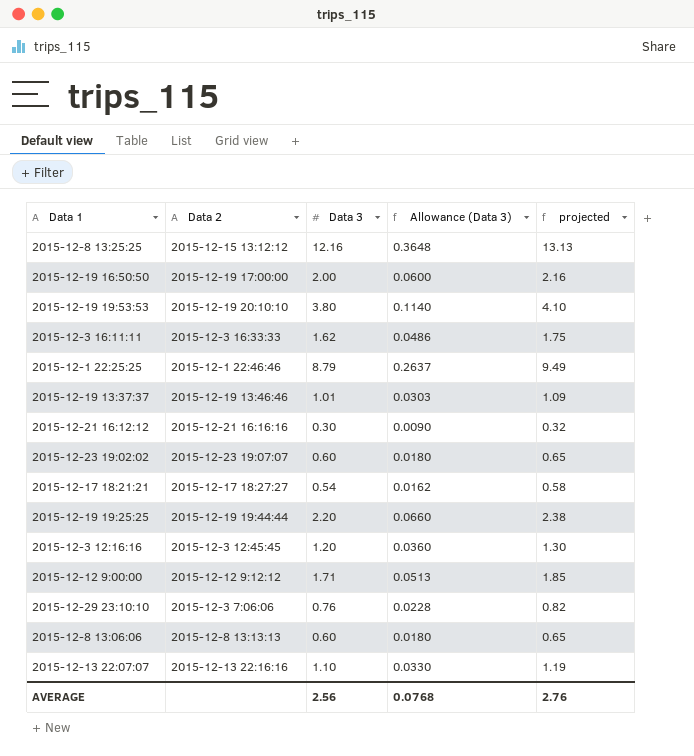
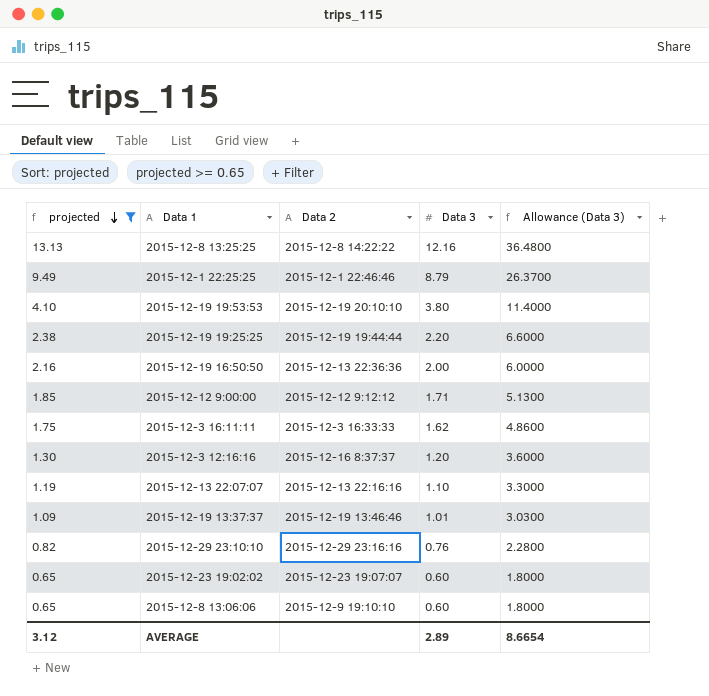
filter: none -> projected >= 0.65
row order: none -> projected descending
column projected | position: 5 -> 1
column Allowance (Data 3) | formula: [Data 3] * 0.03 -> [Data 3] * 3
2015-12-8 13:25:25 | Data 2: 2015-12-15 13:12:12 -> 2015-12-8 14:22:22
2015-12-19 16:50:50 | Data 2: 2015-12-19 17:00:00 -> 2015-12-13 22:36:36
2015-12-3 12:16:16 | Data 2: 2015-12-3 12:45:45 -> 2015-12-16 8:37:37
2015-12-29 23:10:10 | Data 2: 2015-12-3 7:06:06 -> 2015-12-29 23:16:16
2015-12-8 13:06:06 | Data 2: 2015-12-8 13:13:13 -> 2015-12-9 19:10:10
AVERAGE | projected: 2.76 -> 3.12
AVERAGE | Data 3: 2.56 -> 2.89
AVERAGE | Allowance (Data 3): 0.0768 -> 8.6654

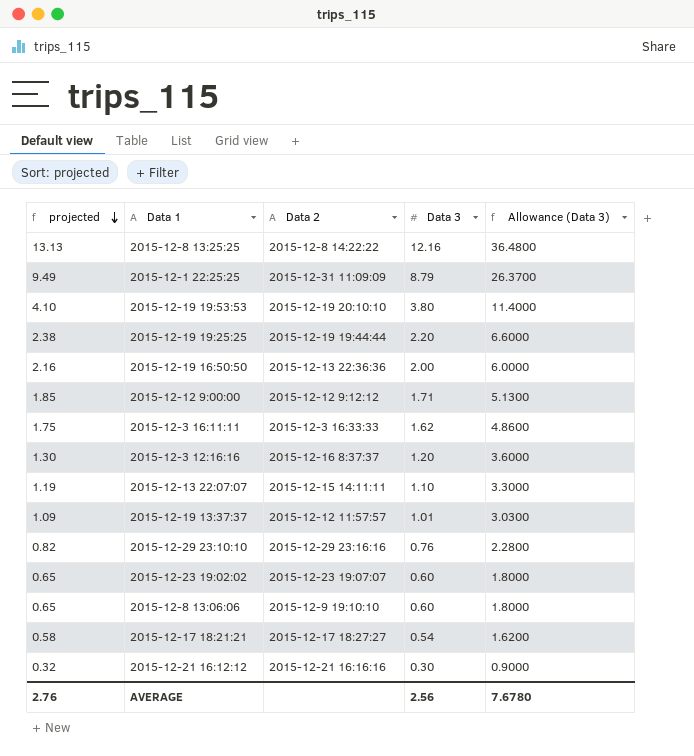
filter: projected >= 0.65 -> none
2015-12-1 22:25:25 | Data 2: 2015-12-1 22:46:46 -> 2015-12-31 11:09:09
2015-12-13 22:07:07 | Data 2: 2015-12-13 22:16:16 -> 2015-12-15 14:11:11
2015-12-19 13:37:37 | Data 2: 2015-12-19 13:46:46 -> 2015-12-12 11:57:57
AVERAGE | projected: 3.12 -> 2.76
AVERAGE | Data 3: 2.89 -> 2.56
AVERAGE | Allowance (Data 3): 8.6654 -> 7.6780

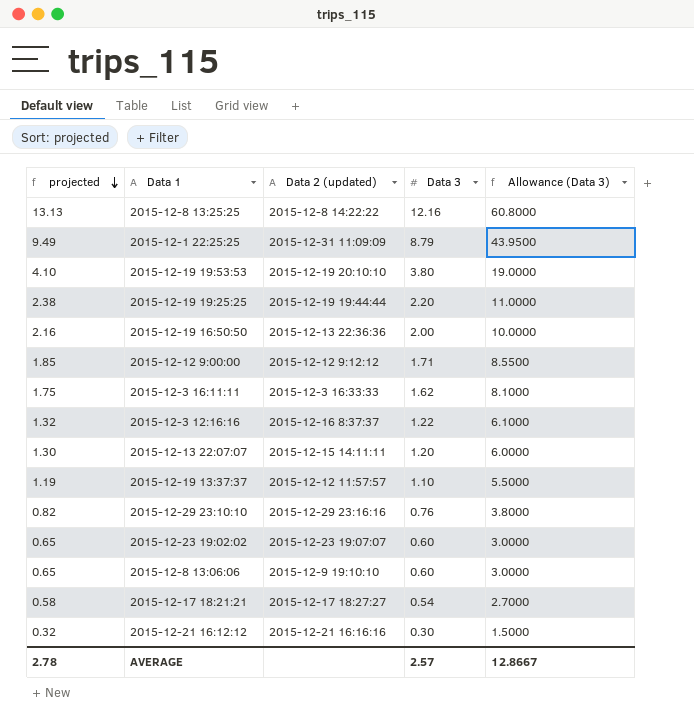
column name: Data 2 -> Data 2 (updated)
column Allowance (Data 3) | formula: [Data 3] * 3 -> [Data 3] * 5
2015-12-3 12:16:16 | projected: 1.30 -> 1.32
2015-12-3 12:16:16 | Data 3: 1.20 -> 1.22
2015-12-13 22:07:07 | projected: 1.19 -> 1.30
2015-12-13 22:07:07 | Data 3: 1.10 -> 1.20
2015-12-19 13:37:37 | projected: 1.09 -> 1.19
2015-12-19 13:37:37 | Data 3: 1.01 -> 1.10
AVERAGE | projected: 2.76 -> 2.78
AVERAGE | Data 3: 2.56 -> 2.57
AVERAGE | Allowance (Data 3): 7.6780 -> 12.8667

